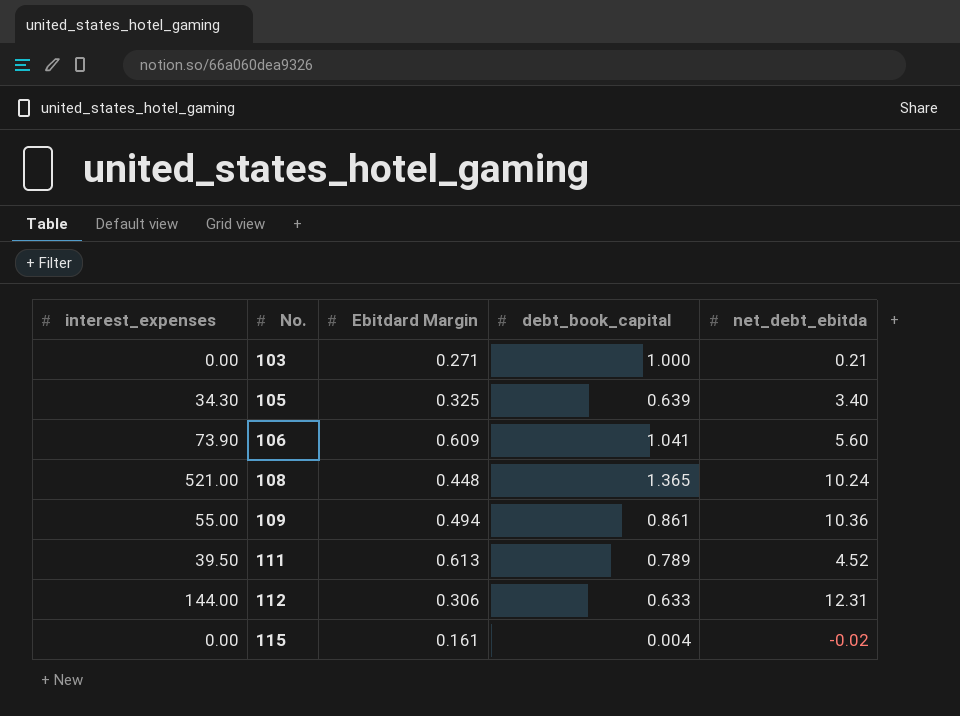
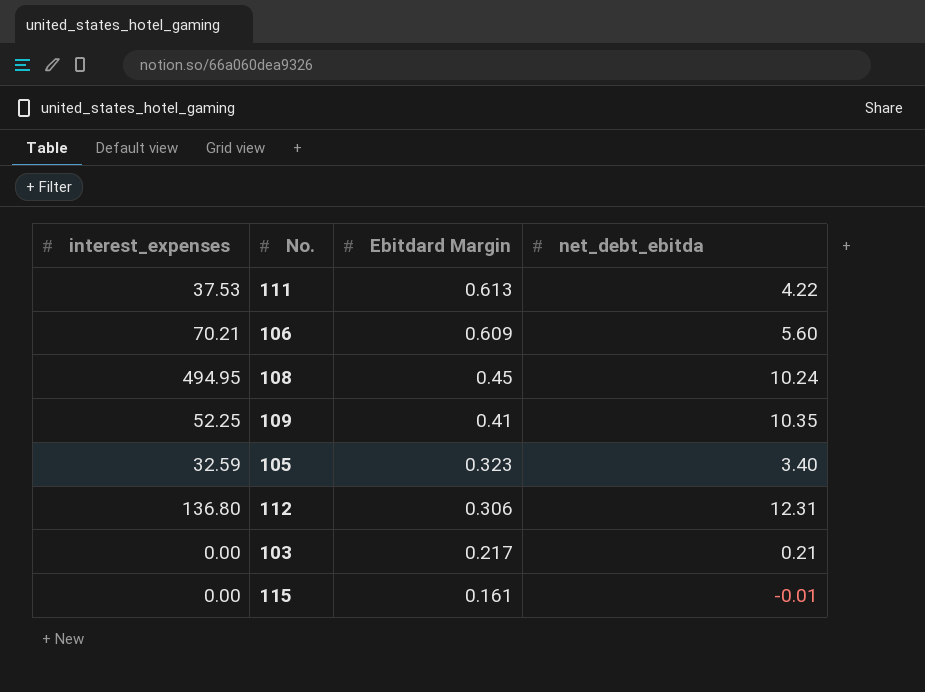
row order: No. ascending -> Ebitdard Margin descending
column debt_book_capital | position: 4 -> none
111 | interest_expenses: 39.50 -> 37.53
111 | net_debt_ebitda: 4.52 -> 4.22
106 | interest_expenses: 73.90 -> 70.21
108 | interest_expenses: 521.00 -> 494.95
108 | Ebitdard Margin: 0.448 -> 0.45
109 | interest_expenses: 55.00 -> 52.25
109 | Ebitdard Margin: 0.494 -> 0.41
109 | net_debt_ebitda: 10.36 -> 10.35
105 | interest_expenses: 34.30 -> 32.59
105 | Ebitdard Margin: 0.325 -> 0.323
112 | interest_expenses: 144.00 -> 136.80
103 | Ebitdard Margin: 0.271 -> 0.217
115 | net_debt_ebitda: -0.02 -> -0.01

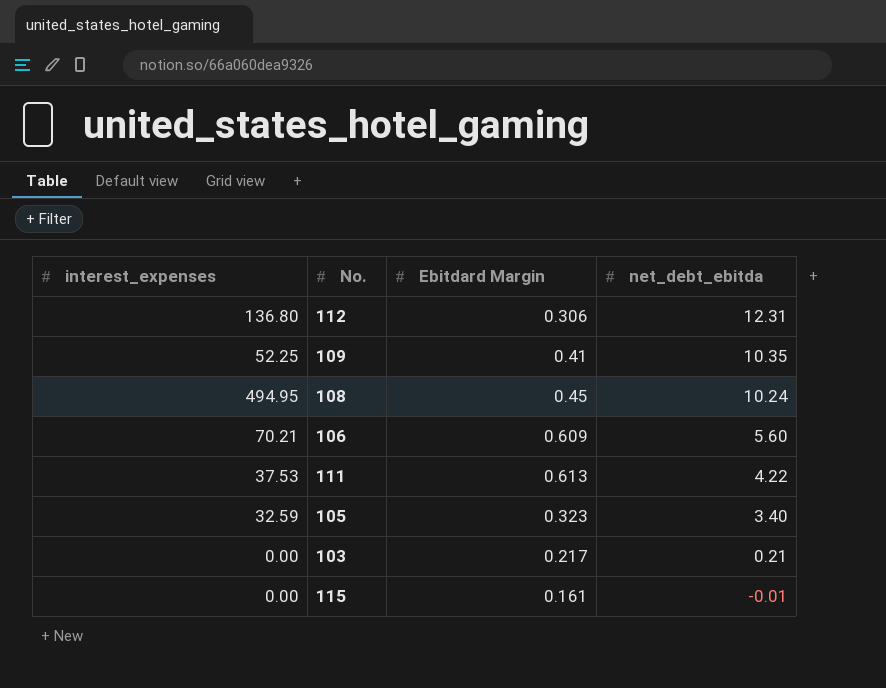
row order: Ebitdard Margin descending -> net_debt_ebitda descending

